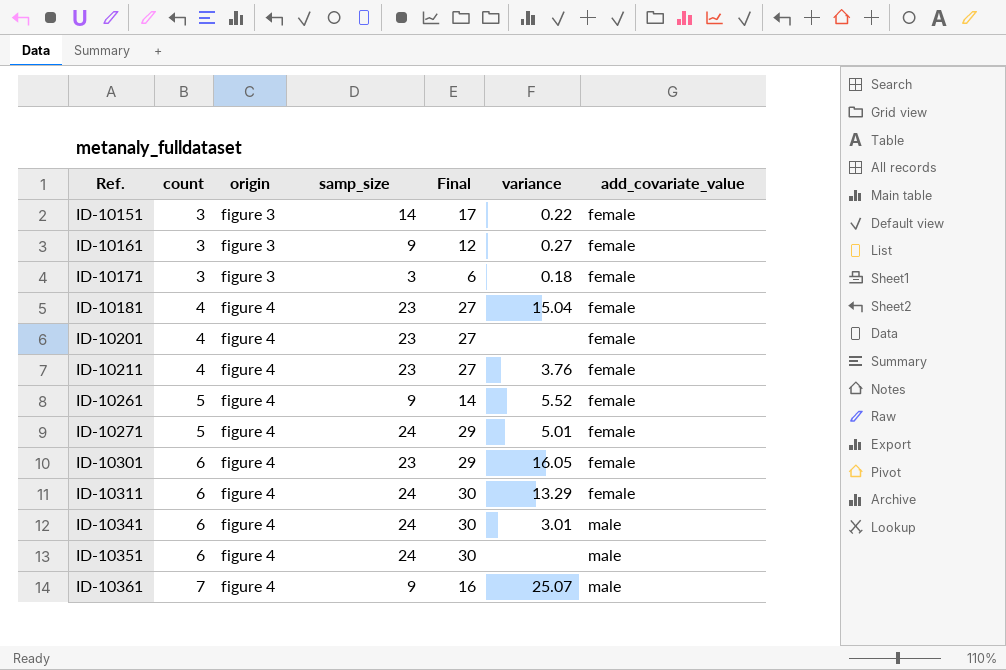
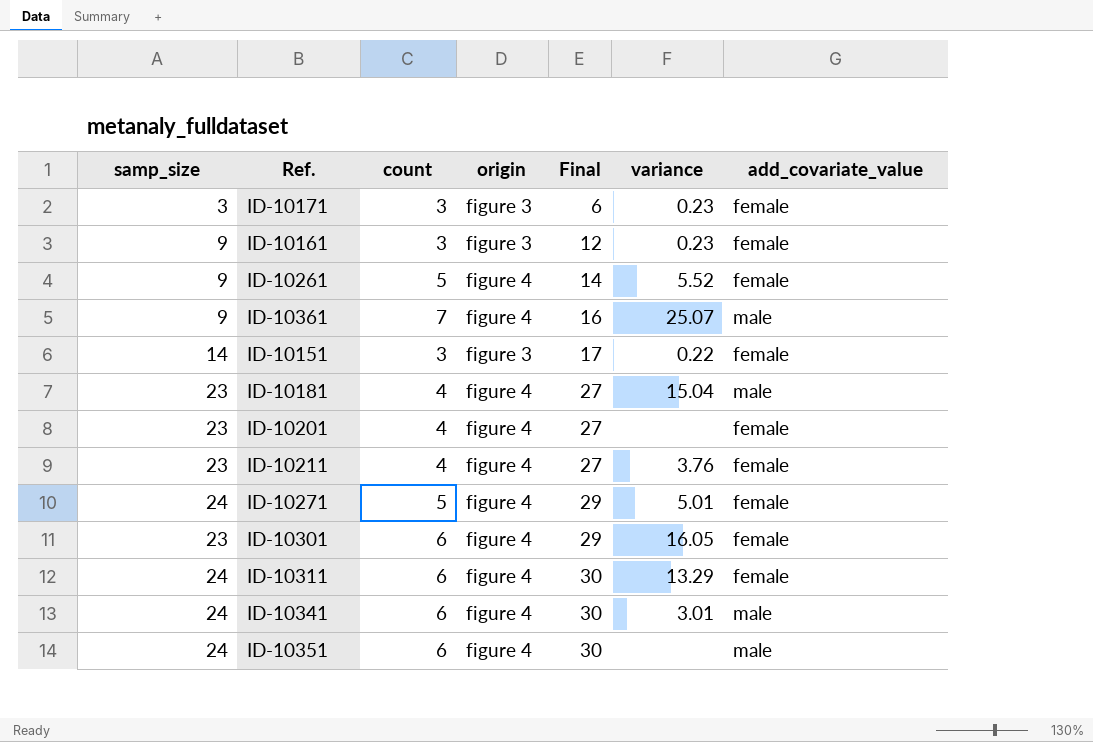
row order: Ref. ascending -> Final ascending
column samp_size | position: 4 -> 1
ID-10171 | variance: 0.18 -> 0.23
ID-10161 | variance: 0.27 -> 0.23
ID-10181 | add_covariate_value: female -> male

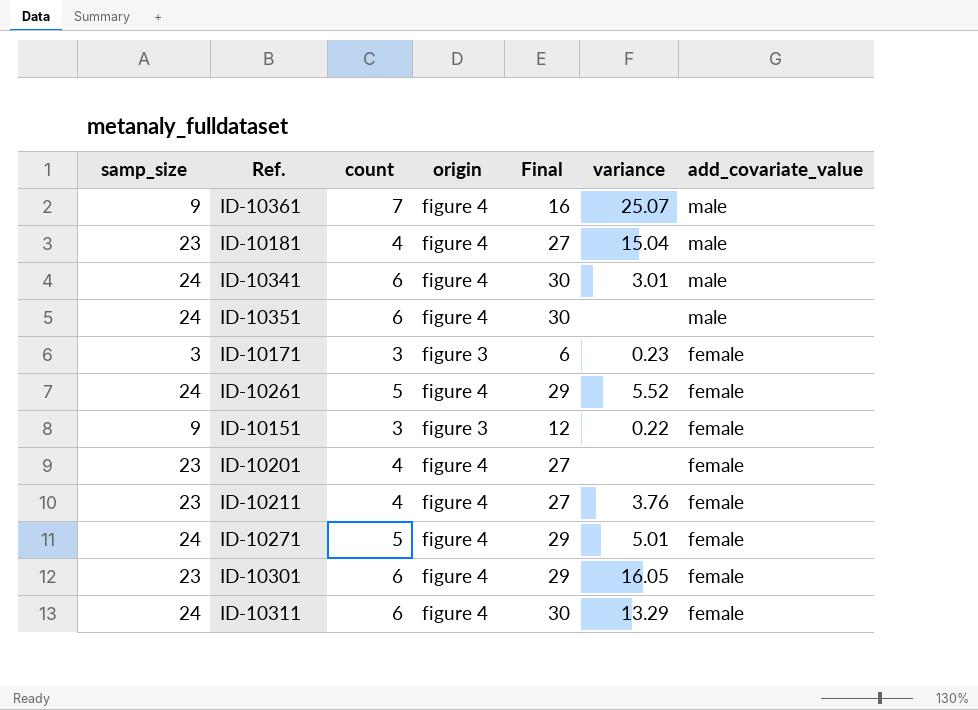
row order: Final ascending -> add_covariate_value descending
row ID-10161: 9 | 3 | figure 3 | 12 | 0.23 | female -> none
ID-10261 | samp_size: 9 -> 24
ID-10261 | Final: 14 -> 29
ID-10151 | samp_size: 14 -> 9
ID-10151 | Final: 17 -> 12

